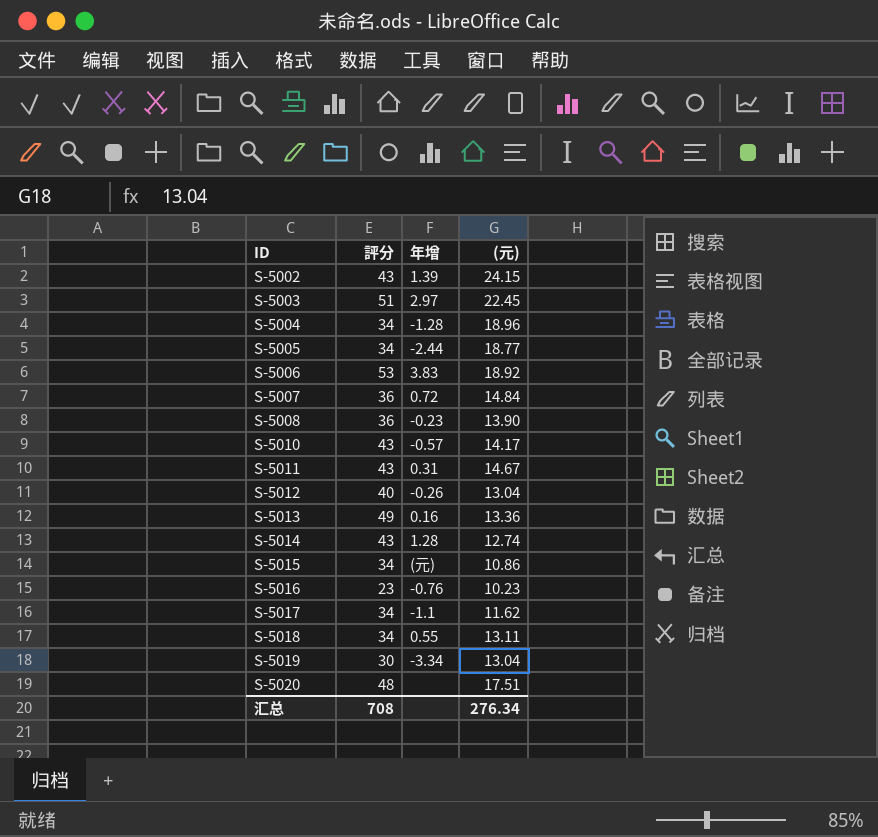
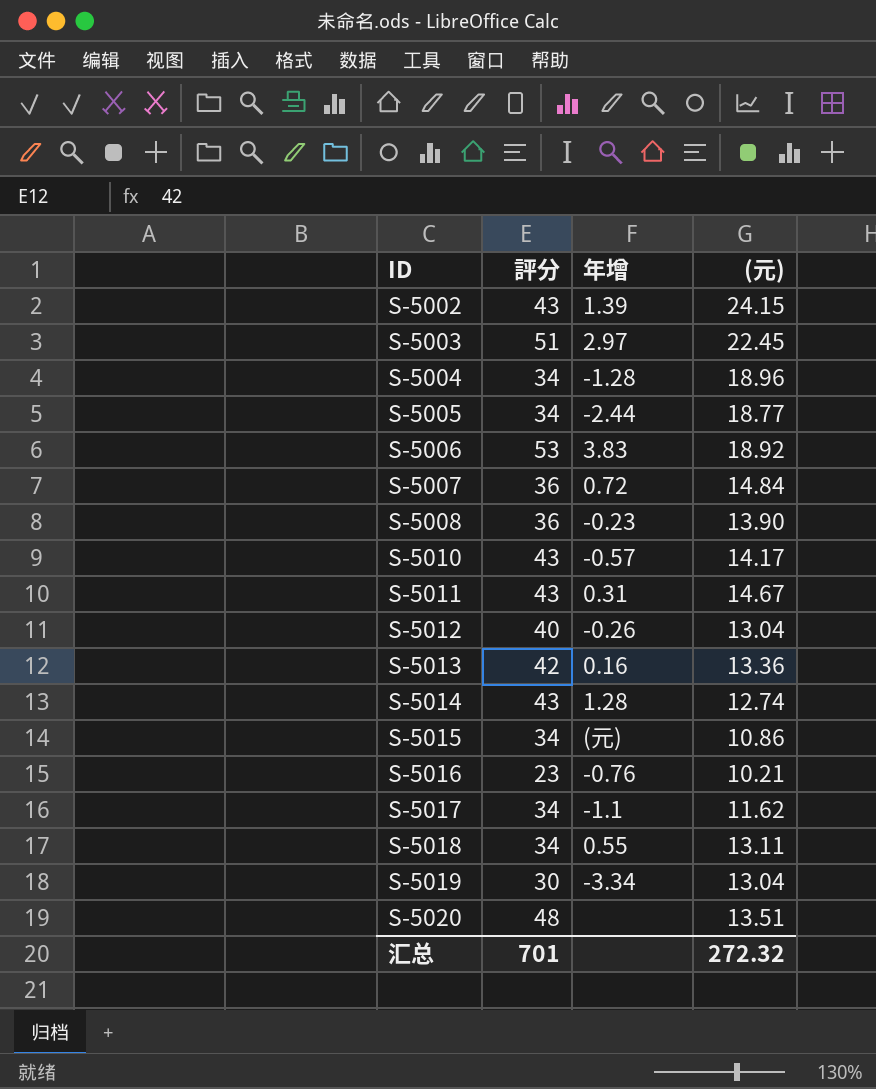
S-5013 | 評分: 49 -> 42
S-5016 | (元): 10.23 -> 10.21
S-5020 | (元): 17.51 -> 13.51
汇总 | 評分: 708 -> 701
汇总 | (元): 276.34 -> 272.32

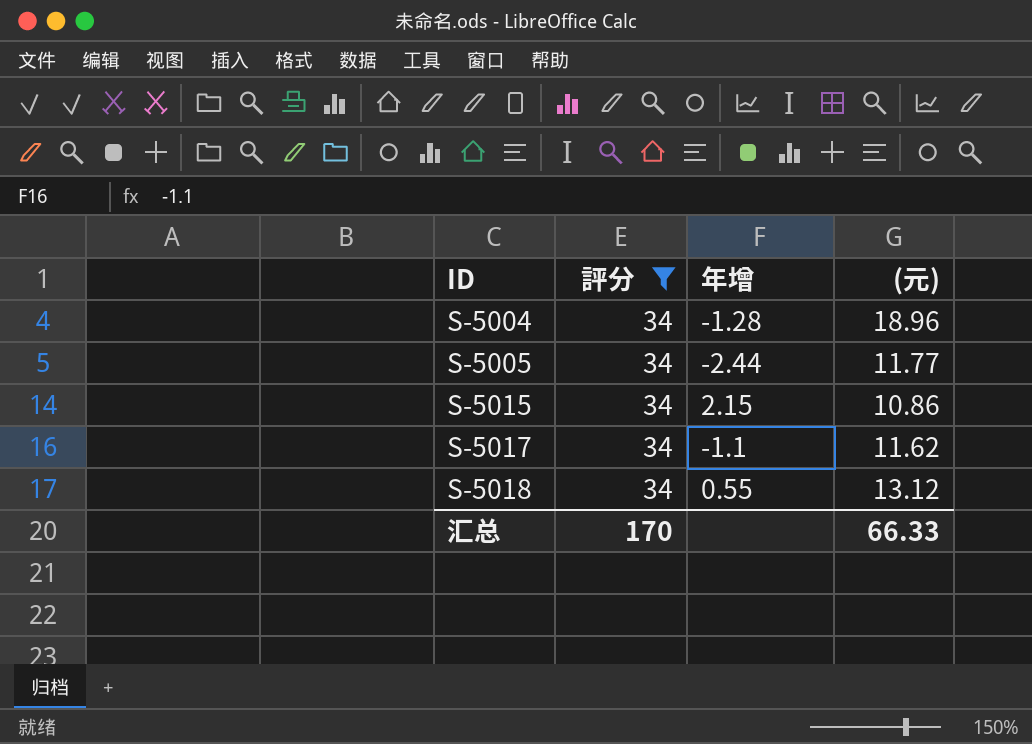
filter: none -> 評分 = 34
S-5005 | (元): 18.77 -> 11.77
S-5015 | 年增: (元) -> 2.15
S-5018 | (元): 13.11 -> 13.12
汇总 | 評分: 701 -> 170
汇总 | (元): 272.32 -> 66.33

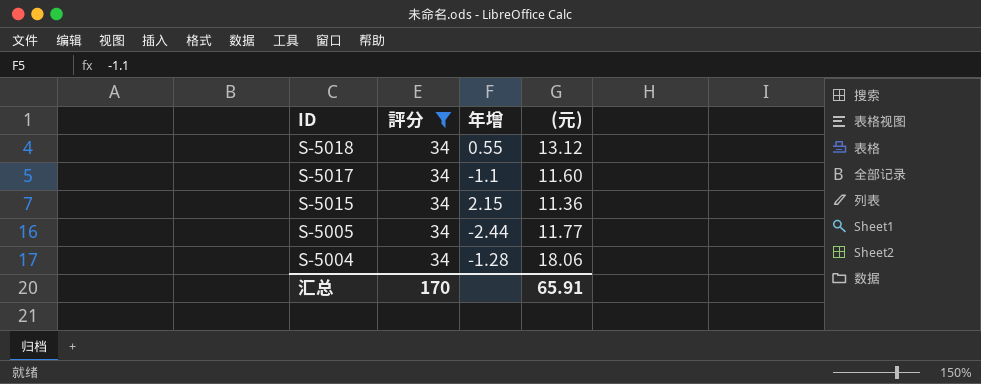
row order: ID ascending -> ID descending
S-5017 | (元): 11.62 -> 11.60
S-5015 | (元): 10.86 -> 11.36
S-5004 | (元): 18.96 -> 18.06
汇总 | (元): 66.33 -> 65.91

